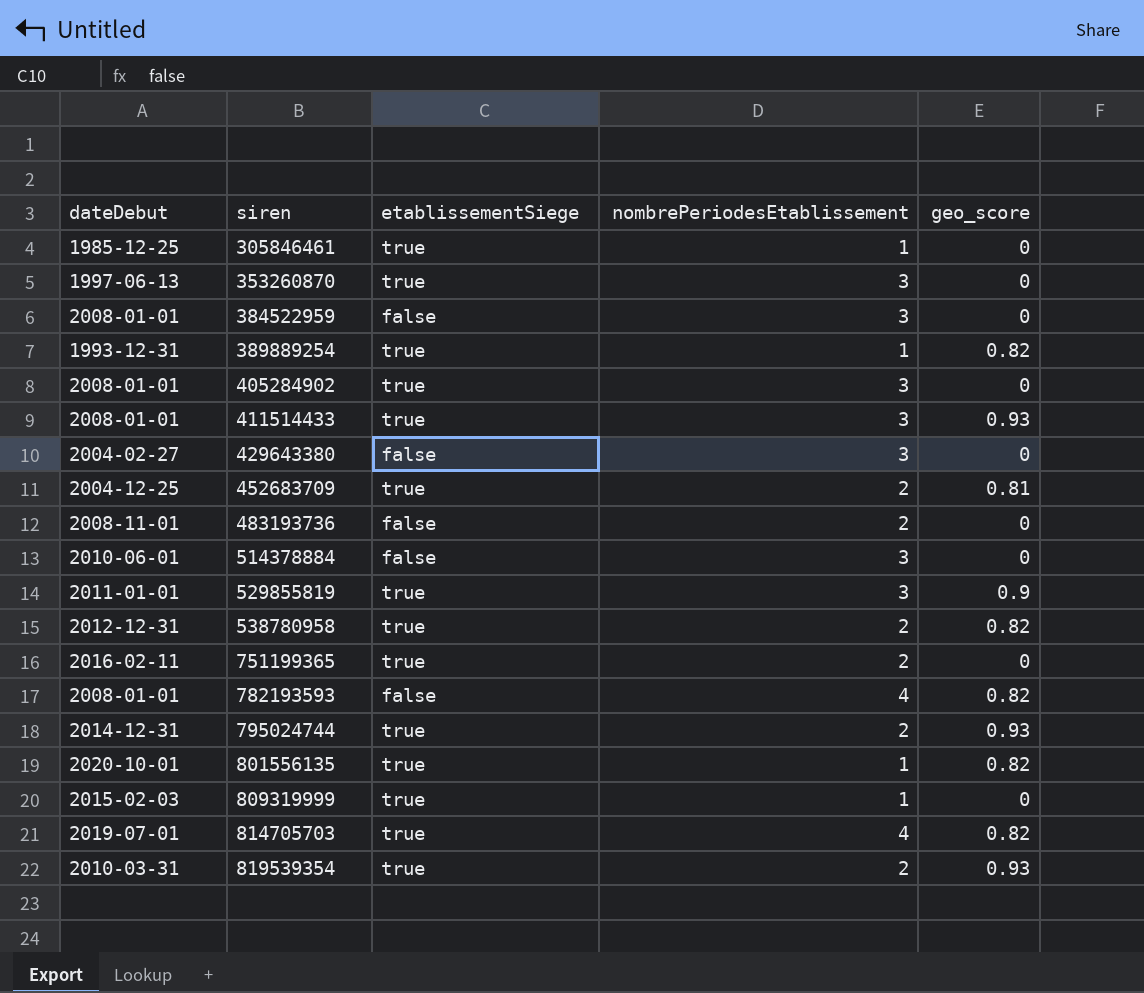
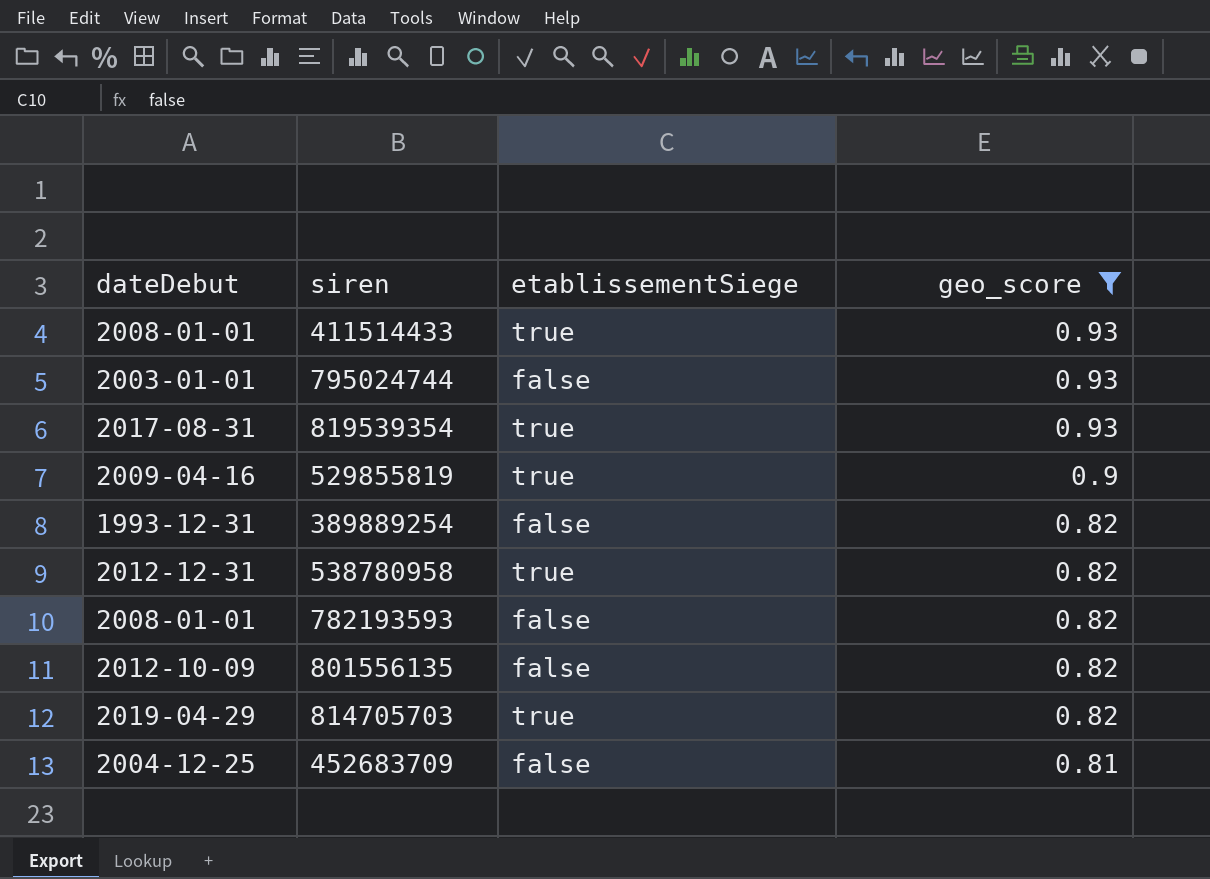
filter: none -> geo_score != 0
row order: siren ascending -> geo_score descending
column nombrePeriodesEtablissement | position: 4 -> none
795024744 | dateDebut: 2014-12-31 -> 2003-01-01
795024744 | etablissementSiege: true -> false
819539354 | dateDebut: 2010-03-31 -> 2017-08-31
529855819 | dateDebut: 2011-01-01 -> 2009-04-16
389889254 | etablissementSiege: true -> false
801556135 | dateDebut: 2020-10-01 -> 2012-10-09
801556135 | etablissementSiege: true -> false
814705703 | dateDebut: 2019-07-01 -> 2019-04-29
452683709 | etablissementSiege: true -> false

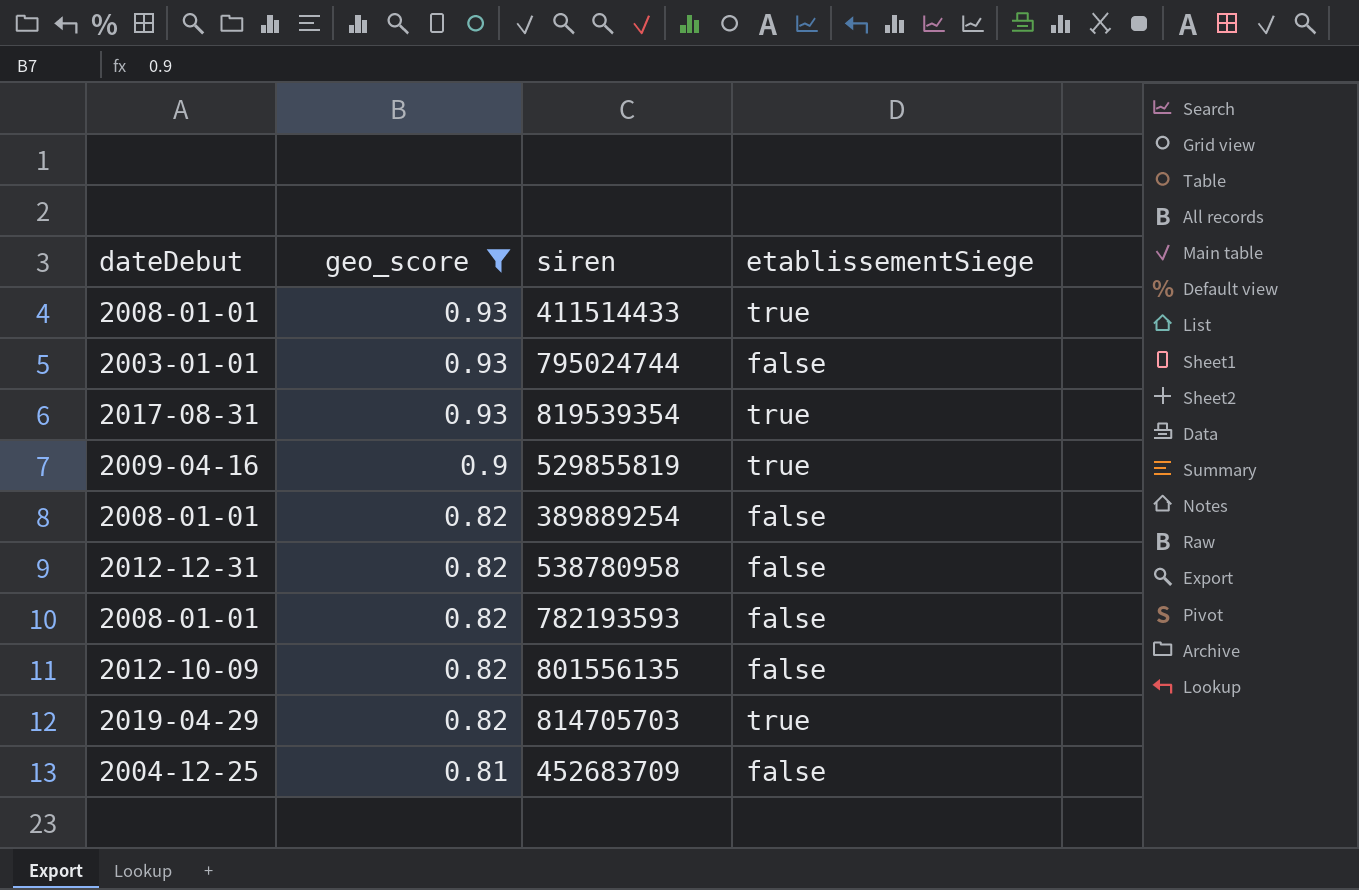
column geo_score | position: 4 -> 2
389889254 | dateDebut: 1993-12-31 -> 2008-01-01
538780958 | etablissementSiege: true -> false

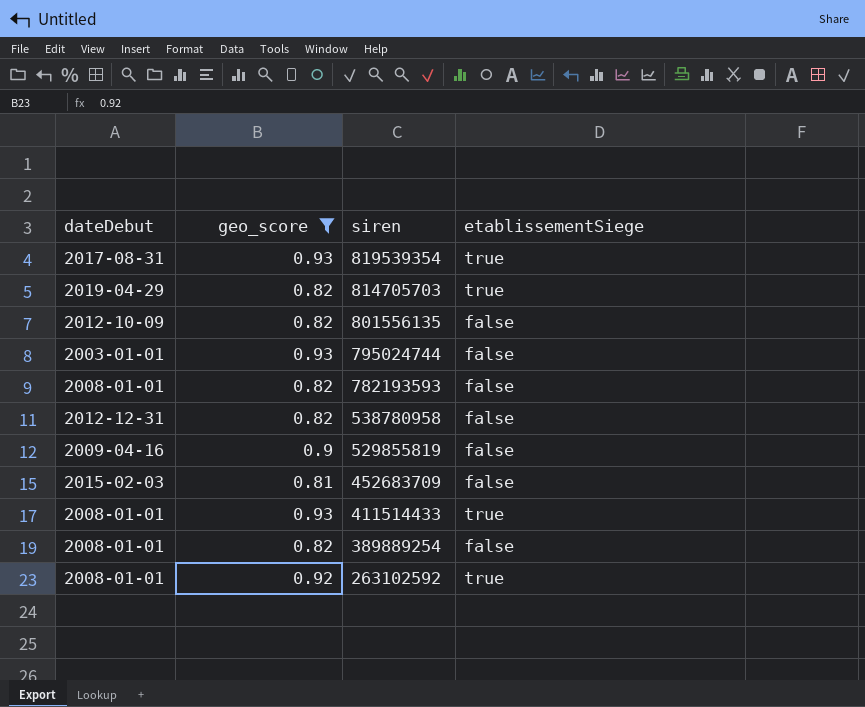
row order: geo_score descending -> siren descending
529855819 | etablissementSiege: true -> false
452683709 | dateDebut: 2004-12-25 -> 2015-02-03
row 263102592: none -> 2008-01-01 | 0.92 | true

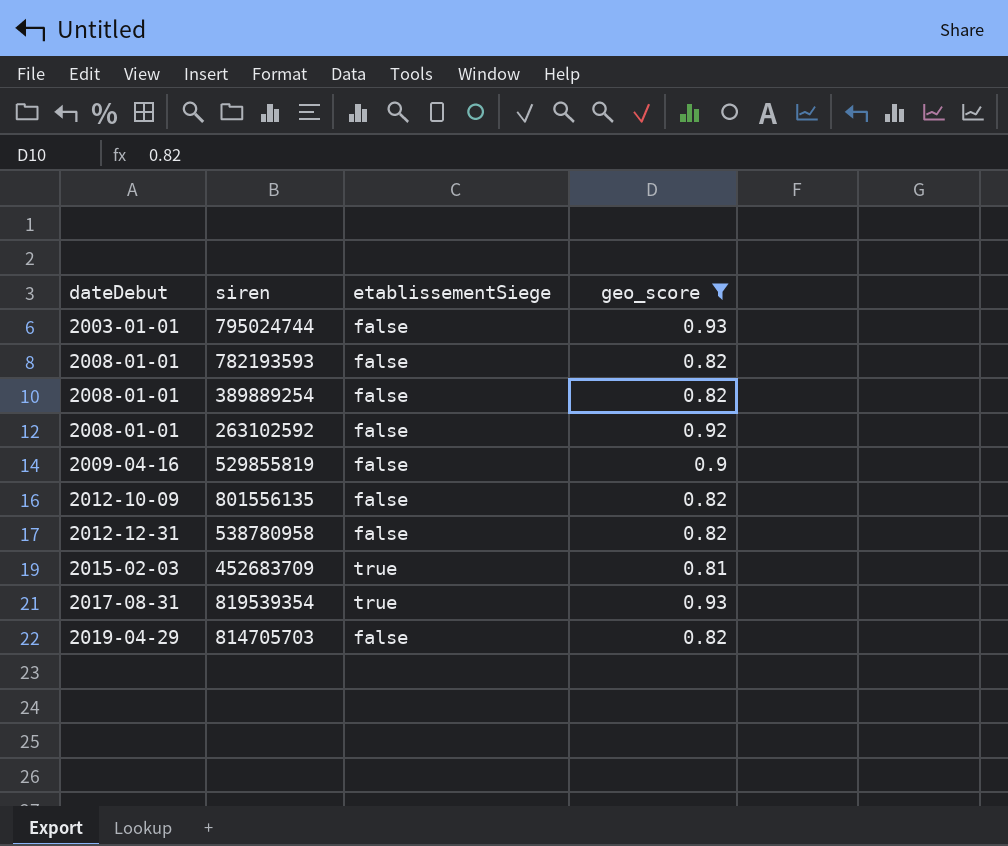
row order: siren descending -> dateDebut ascending
column geo_score | position: 2 -> 4
row 411514433: 2008-01-01 | 0.93 | true -> none
263102592 | etablissementSiege: true -> false
452683709 | etablissementSiege: false -> true
814705703 | etablissementSiege: true -> false

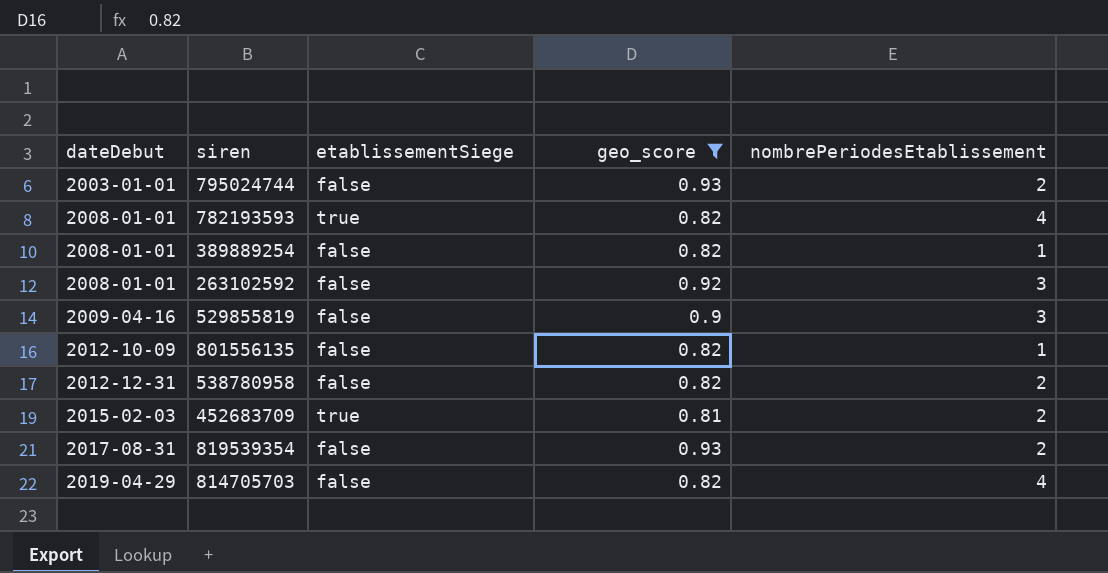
column nombrePeriodesEtablissement | position: none -> 5
782193593 | etablissementSiege: false -> true
819539354 | etablissementSiege: true -> false

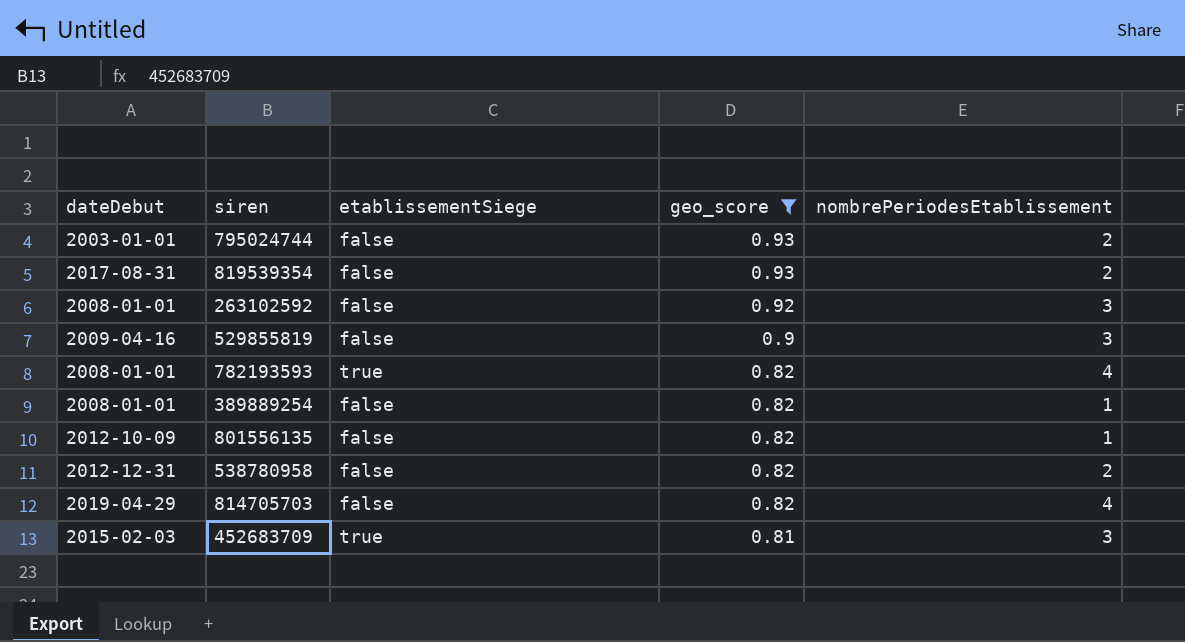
row order: dateDebut ascending -> geo_score descending
452683709 | nombrePeriodesEtablissement: 2 -> 3

